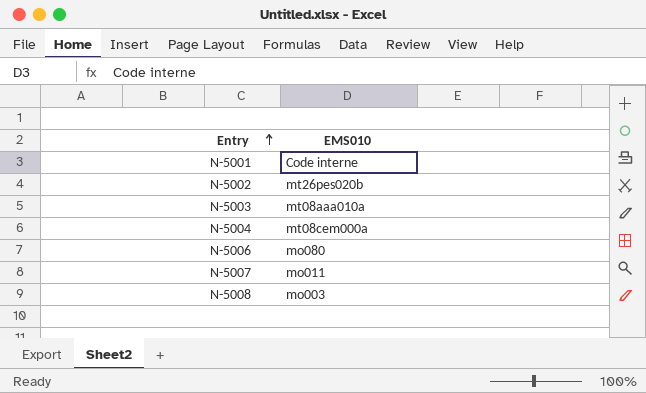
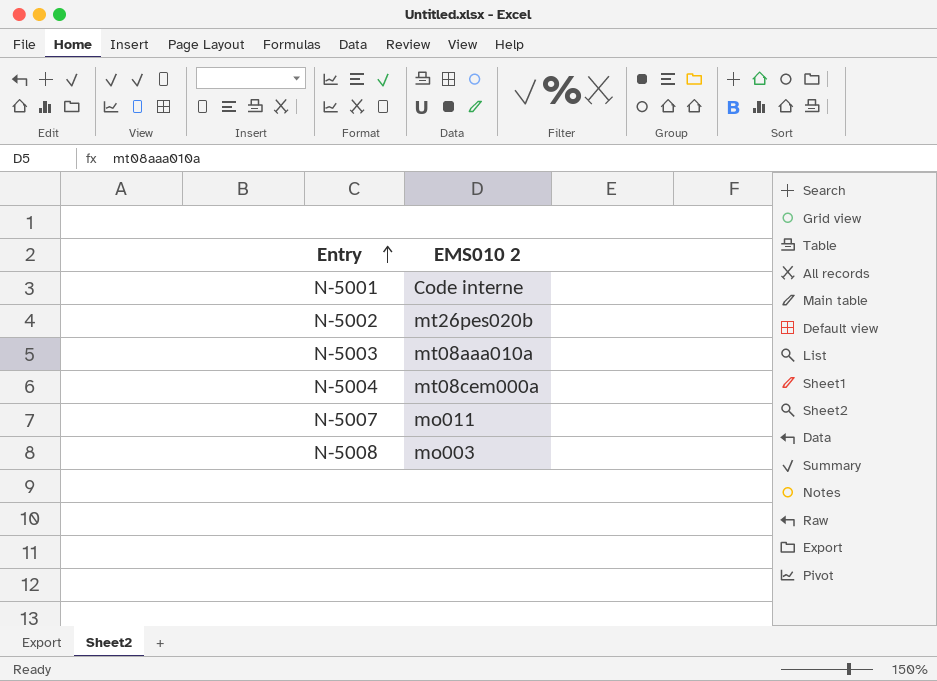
column name: EMS010 -> EMS010 2
row N-5006: mo080 -> none

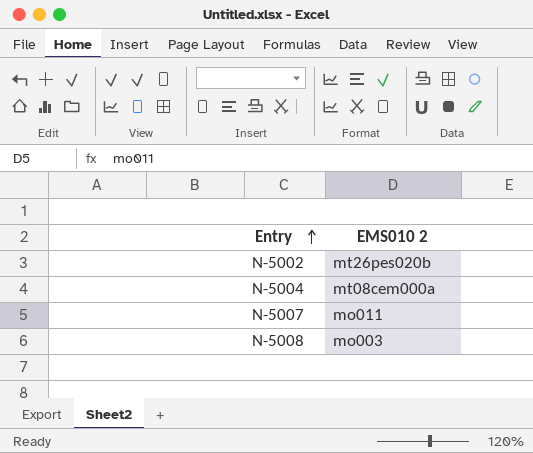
row N-5001: Code interne -> none
row N-5003: mt08aaa010a -> none

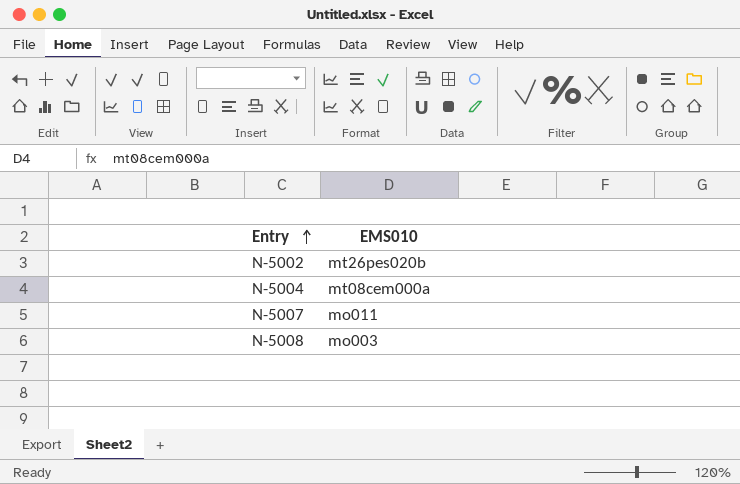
column name: EMS010 2 -> EMS010

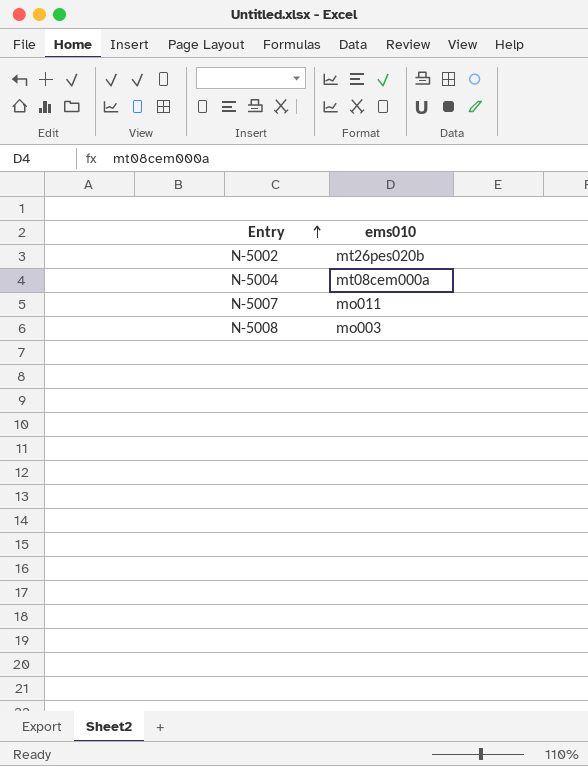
column name: EMS010 -> ems010

